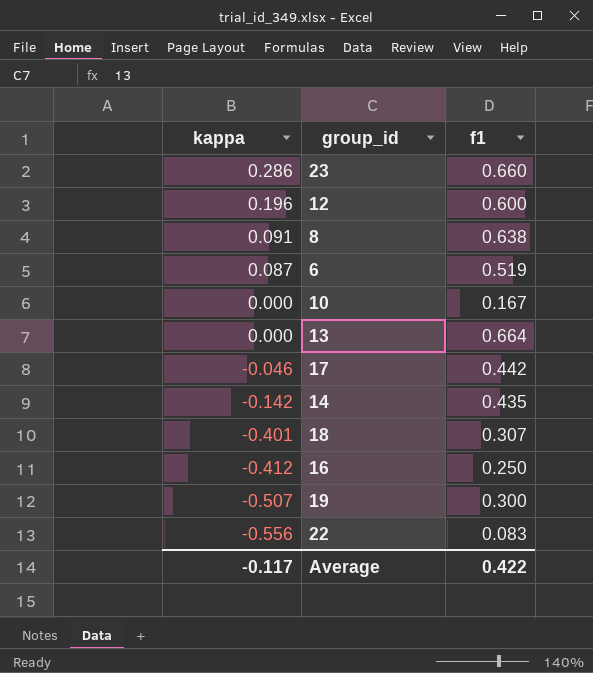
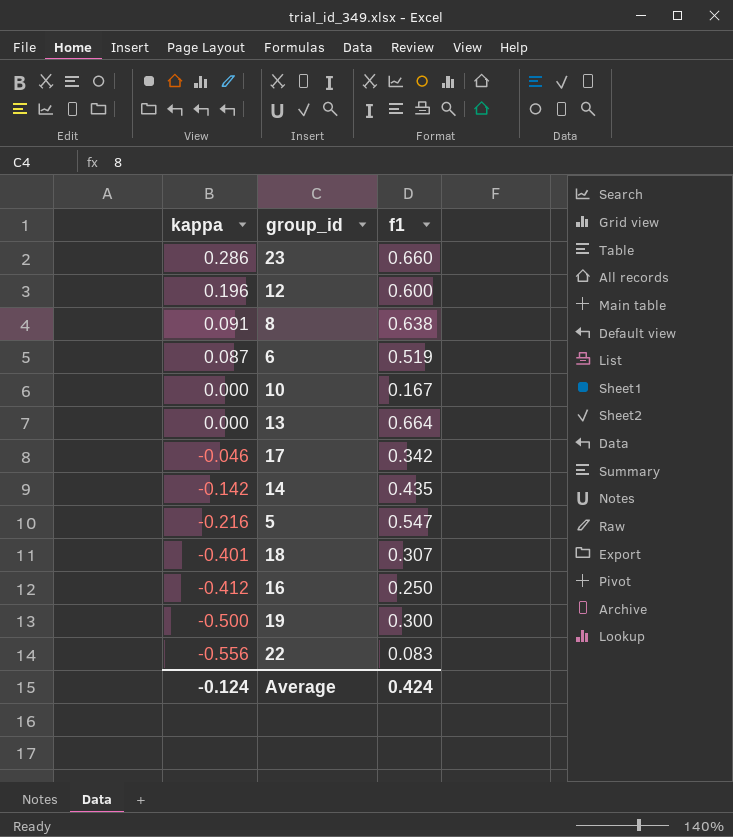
17 | f1: 0.442 -> 0.342
row 5: none -> -0.216 | 0.547
19 | kappa: -0.507 -> -0.500
Average | kappa: -0.117 -> -0.124
Average | f1: 0.422 -> 0.424

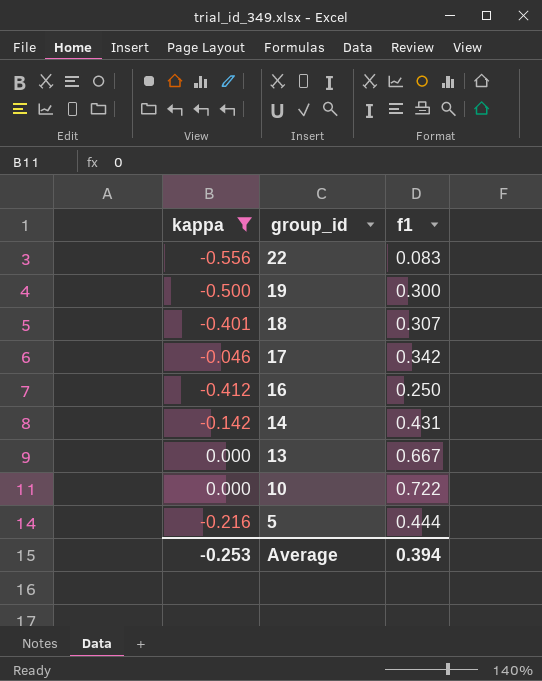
filter: none -> kappa <= 0.000
row order: kappa descending -> group_id descending
14 | f1: 0.435 -> 0.431
13 | f1: 0.664 -> 0.667
10 | f1: 0.167 -> 0.722
5 | f1: 0.547 -> 0.444
Average | kappa: -0.124 -> -0.253
Average | f1: 0.424 -> 0.394

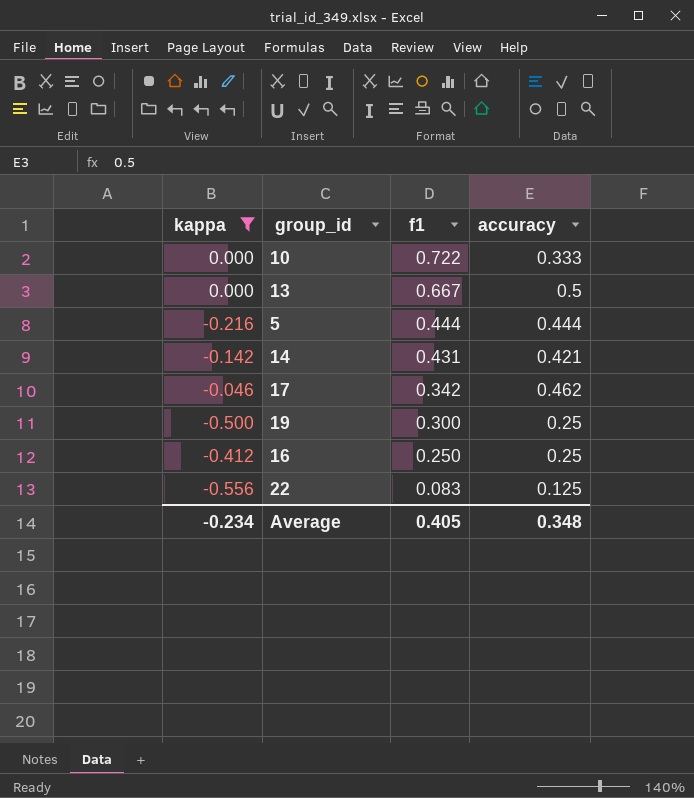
row order: group_id descending -> f1 descending
column accuracy | position: none -> 4
row 18: -0.401 | 0.307 -> none
Average | kappa: -0.253 -> -0.234
Average | f1: 0.394 -> 0.405

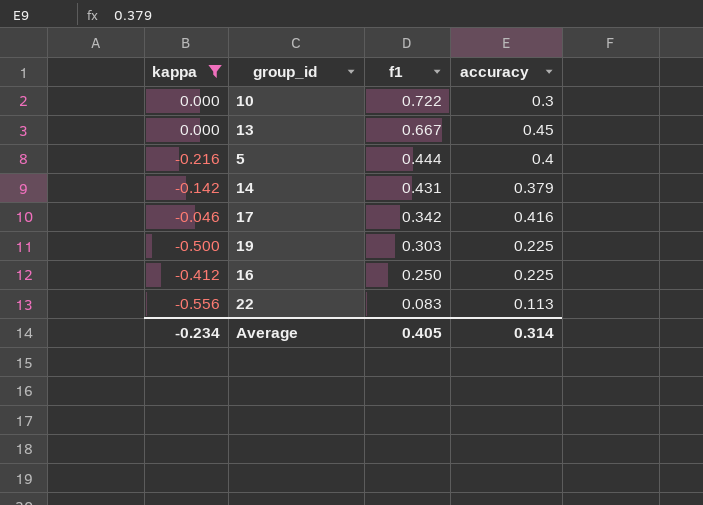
10 | accuracy: 0.333 -> 0.3
13 | accuracy: 0.5 -> 0.45
5 | accuracy: 0.444 -> 0.4
14 | accuracy: 0.421 -> 0.379
17 | accuracy: 0.462 -> 0.416
19 | f1: 0.300 -> 0.303
19 | accuracy: 0.25 -> 0.225
16 | accuracy: 0.25 -> 0.225
22 | accuracy: 0.125 -> 0.113
Average | accuracy: 0.348 -> 0.314

